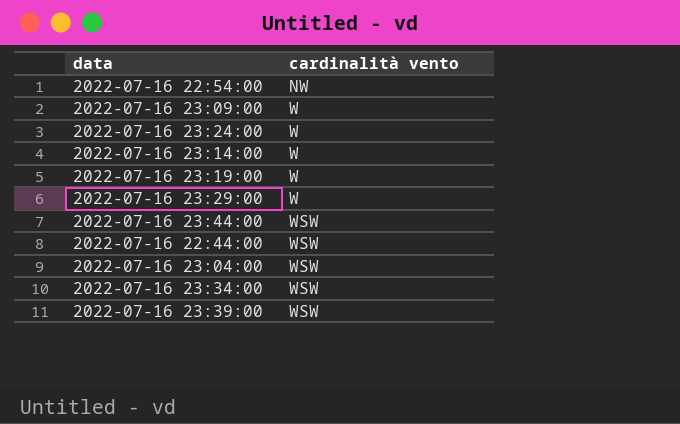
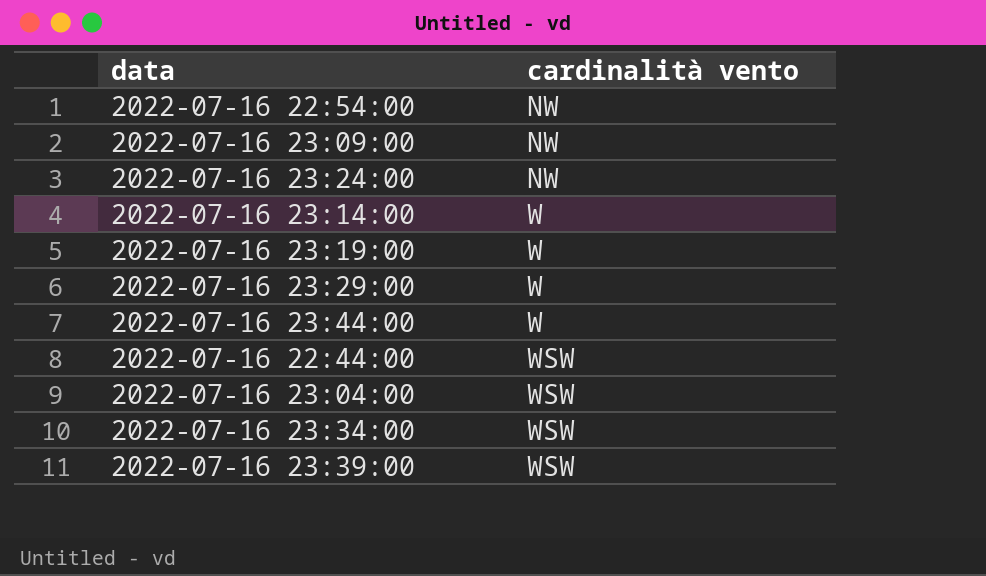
2022-07-16 23:09:00 | cardinalità vento: W -> NW
2022-07-16 23:24:00 | cardinalità vento: W -> NW
2022-07-16 23:44:00 | cardinalità vento: WSW -> W

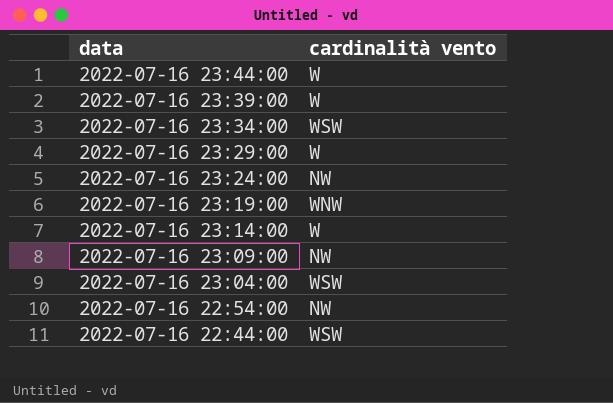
row order: cardinalità vento ascending -> data descending
2022-07-16 23:39:00 | cardinalità vento: WSW -> W
2022-07-16 23:19:00 | cardinalità vento: W -> WNW

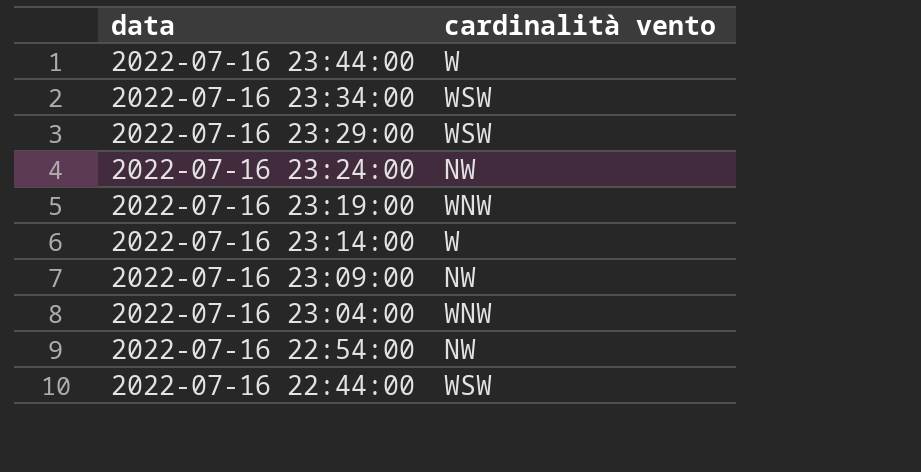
row 2022-07-16 23:39:00: W -> none
2022-07-16 23:29:00 | cardinalità vento: W -> WSW
2022-07-16 23:04:00 | cardinalità vento: WSW -> WNW

